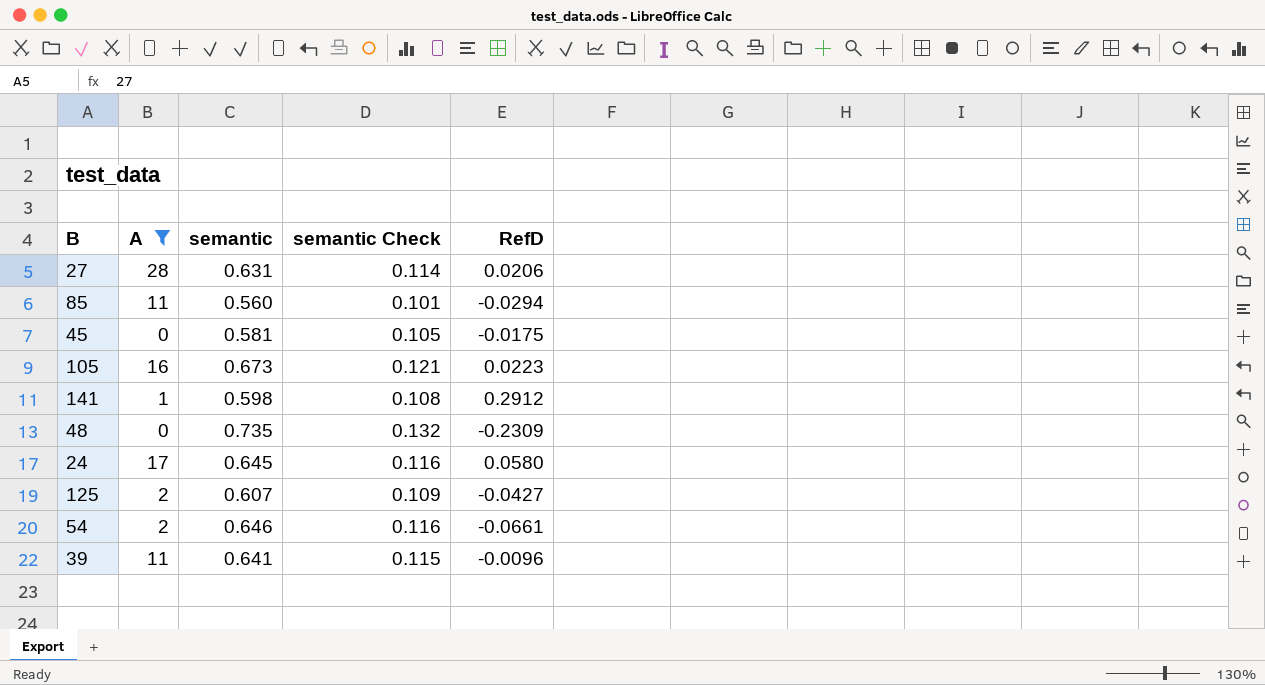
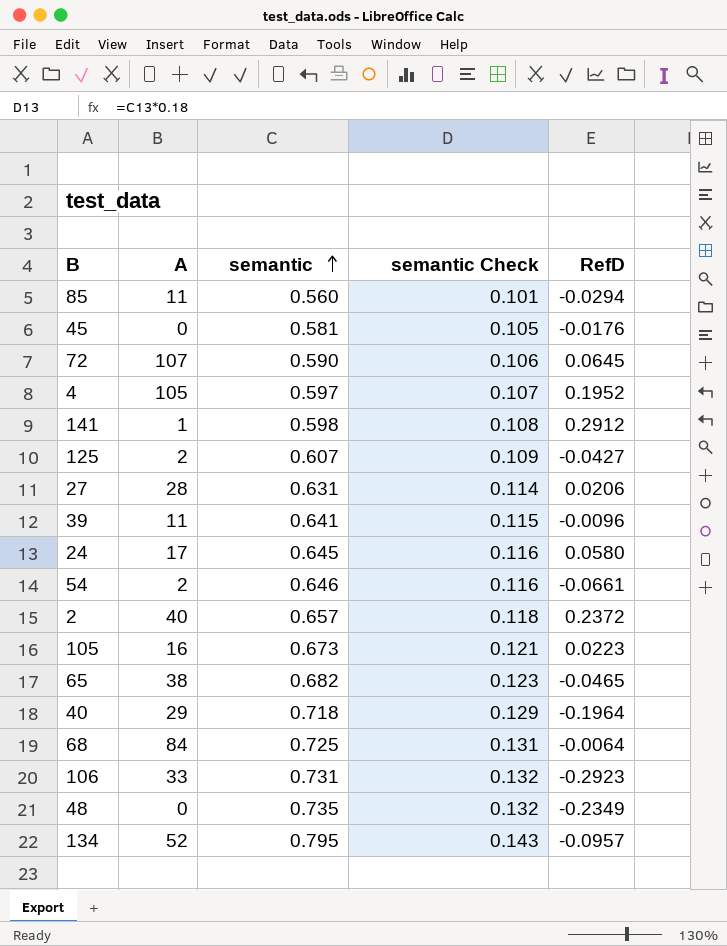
filter: A <= 28 -> none
row order: none -> semantic ascending
45 | RefD: -0.0175 -> -0.0176
48 | RefD: -0.2309 -> -0.2349

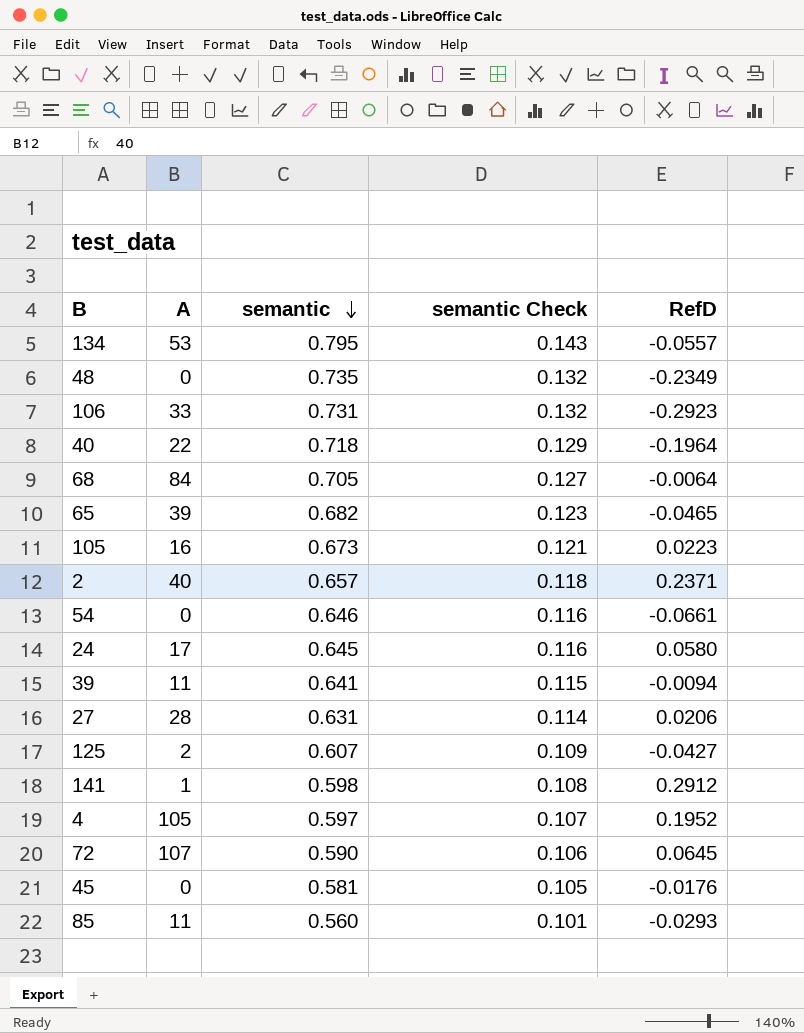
row order: semantic ascending -> semantic descending
134 | A: 52 -> 53
134 | RefD: -0.0957 -> -0.0557
40 | A: 29 -> 22
68 | semantic: 0.725 -> 0.705
68 | semantic Check: 0.131 -> 0.127
65 | A: 38 -> 39
2 | RefD: 0.2372 -> 0.2371
54 | A: 2 -> 0
39 | RefD: -0.0096 -> -0.0094
85 | RefD: -0.0294 -> -0.0293

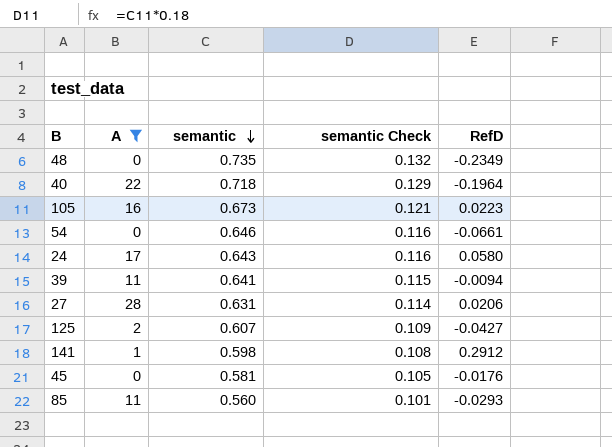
filter: none -> A <= 28
24 | semantic: 0.645 -> 0.643

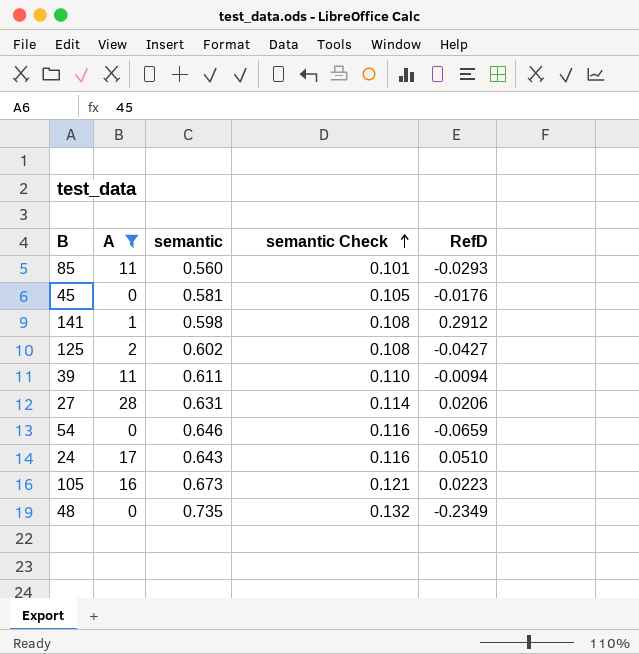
row order: semantic descending -> semantic Check ascending
row 40: 22 | 0.718 | 0.129 | -0.1964 -> none
125 | semantic: 0.607 -> 0.602
125 | semantic Check: 0.109 -> 0.108
39 | semantic: 0.641 -> 0.611
39 | semantic Check: 0.115 -> 0.110
54 | RefD: -0.0661 -> -0.0659
24 | RefD: 0.0580 -> 0.0510

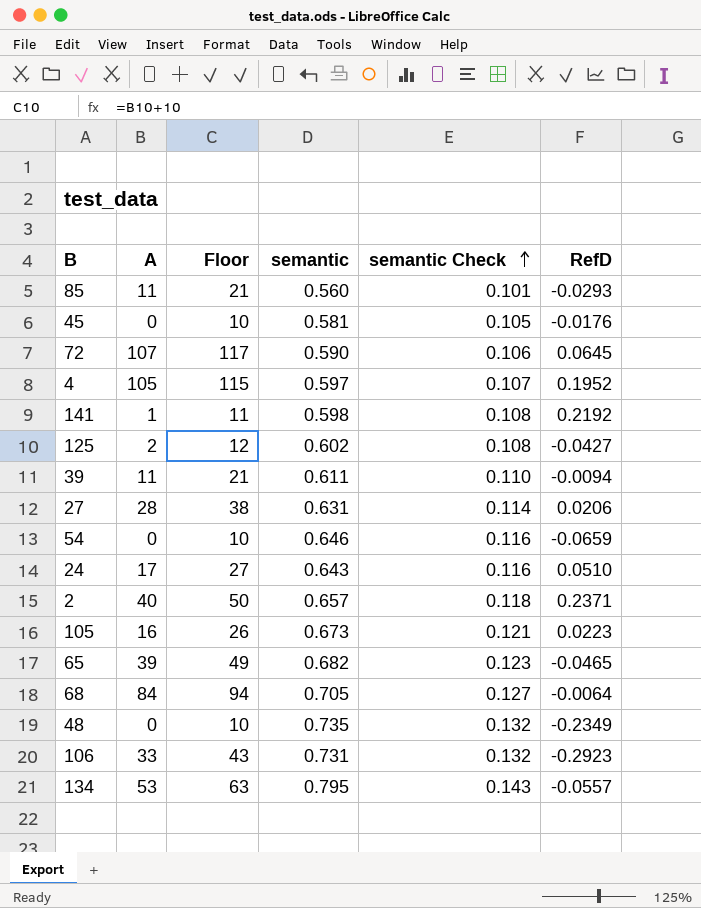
filter: A <= 28 -> none
column Floor | formula: none -> [A] + 10
141 | RefD: 0.2912 -> 0.2192

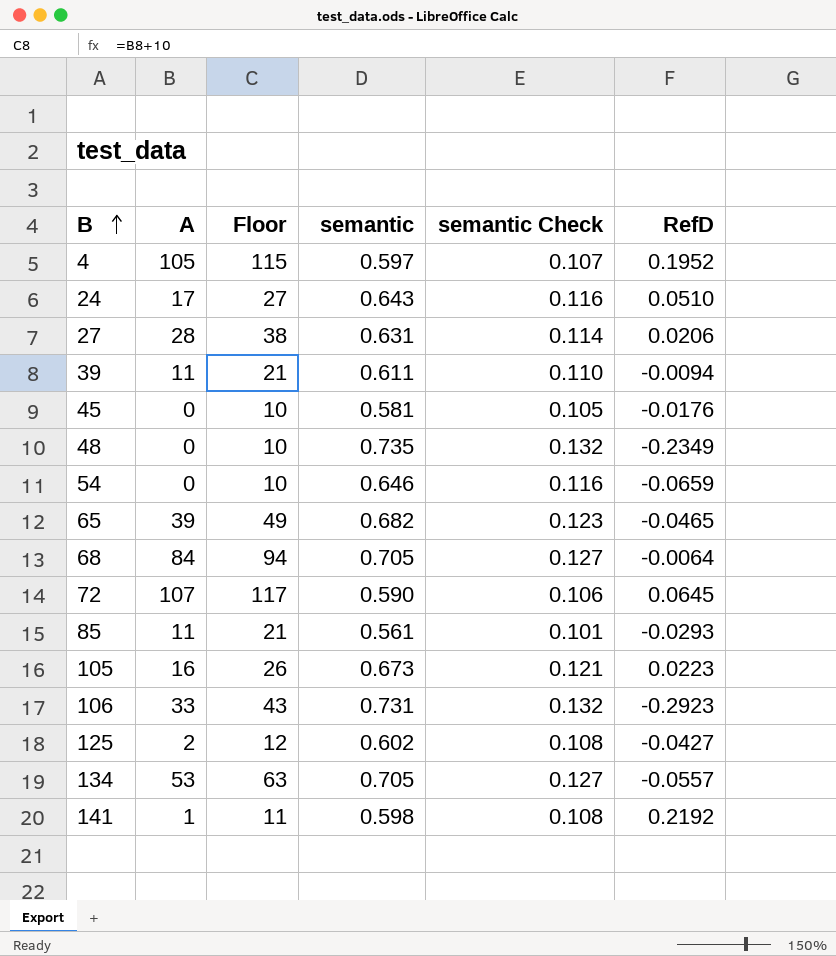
row order: semantic Check ascending -> B ascending
row 2: 40 | 50 | 0.657 | 0.118 | 0.2371 -> none
85 | semantic: 0.560 -> 0.561
134 | semantic: 0.795 -> 0.705
134 | semantic Check: 0.143 -> 0.127

